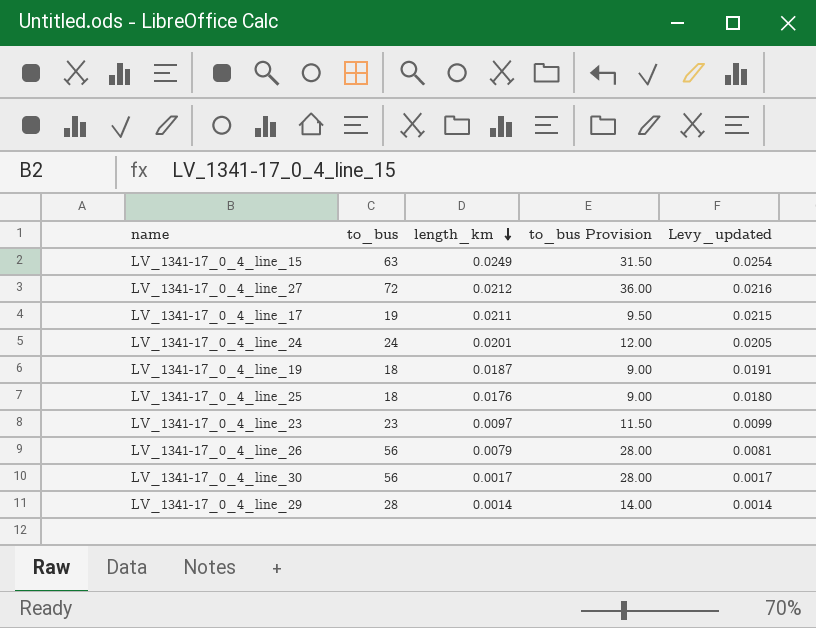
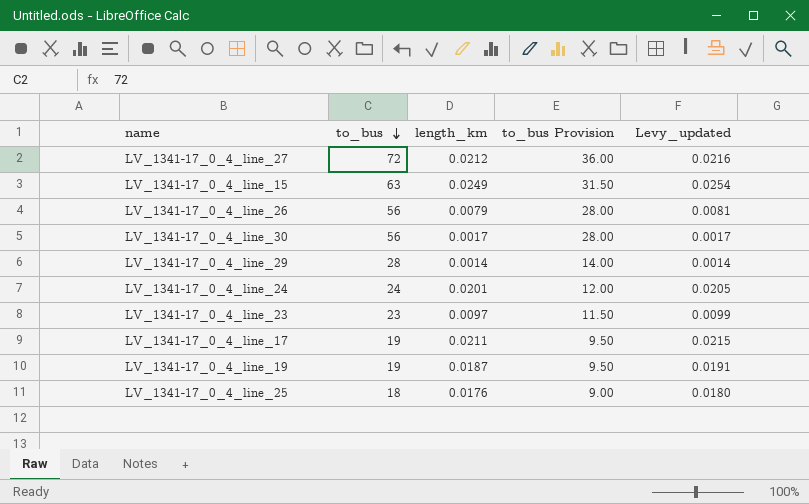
row order: length_km descending -> to_bus descending
LV_1341-17_0_4_line_19 | to_bus: 18 -> 19
LV_1341-17_0_4_line_19 | to_bus Provision: 9.00 -> 9.50

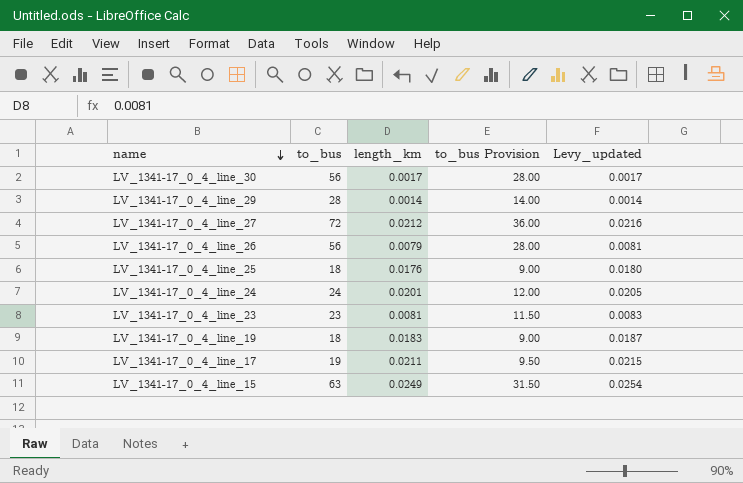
row order: to_bus descending -> name descending
LV_1341-17_0_4_line_23 | length_km: 0.0097 -> 0.0081
LV_1341-17_0_4_line_23 | Levy_updated: 0.0099 -> 0.0083
LV_1341-17_0_4_line_19 | to_bus: 19 -> 18
LV_1341-17_0_4_line_19 | length_km: 0.0187 -> 0.0183
LV_1341-17_0_4_line_19 | to_bus Provision: 9.50 -> 9.00
LV_1341-17_0_4_line_19 | Levy_updated: 0.0191 -> 0.0187

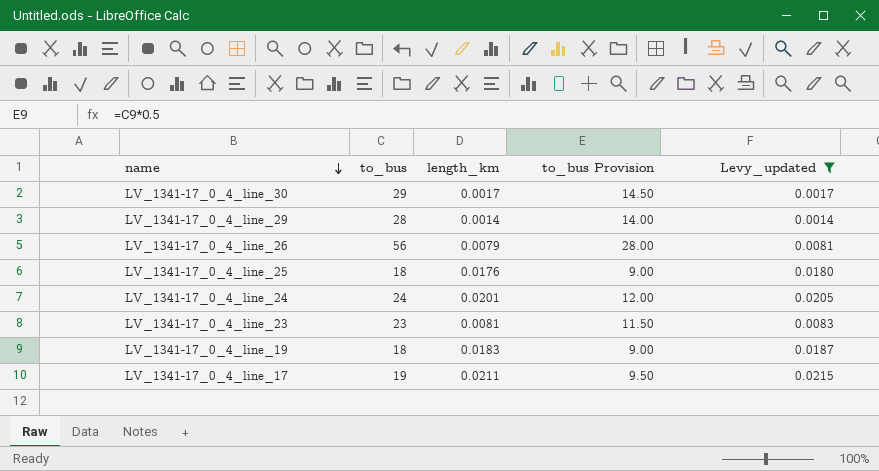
filter: none -> Levy_updated <= 0.0215
LV_1341-17_0_4_line_30 | to_bus: 56 -> 29
LV_1341-17_0_4_line_30 | to_bus Provision: 28.00 -> 14.50

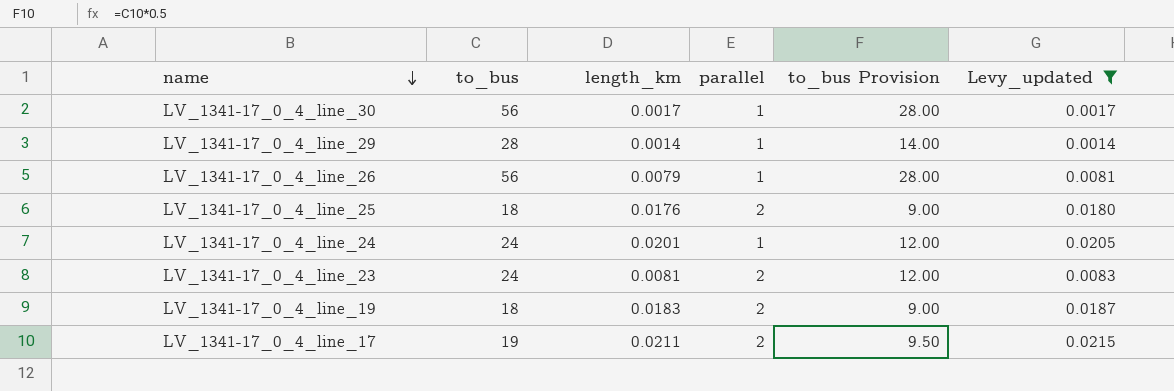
column parallel | position: none -> 4
LV_1341-17_0_4_line_30 | to_bus: 29 -> 56
LV_1341-17_0_4_line_30 | to_bus Provision: 14.50 -> 28.00
LV_1341-17_0_4_line_23 | to_bus: 23 -> 24
LV_1341-17_0_4_line_23 | to_bus Provision: 11.50 -> 12.00

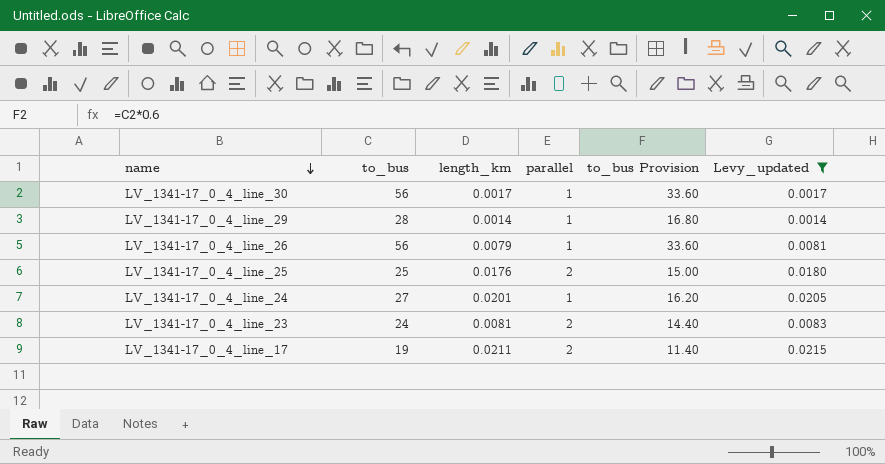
column to_bus Provision | formula: [to_bus] * 0.5 -> [to_bus] * 0.6
row LV_1341-17_0_4_line_19: 18 | 0.0183 | 2 | 9.00 | 0.0187 -> none
LV_1341-17_0_4_line_25 | to_bus: 18 -> 25
LV_1341-17_0_4_line_24 | to_bus: 24 -> 27

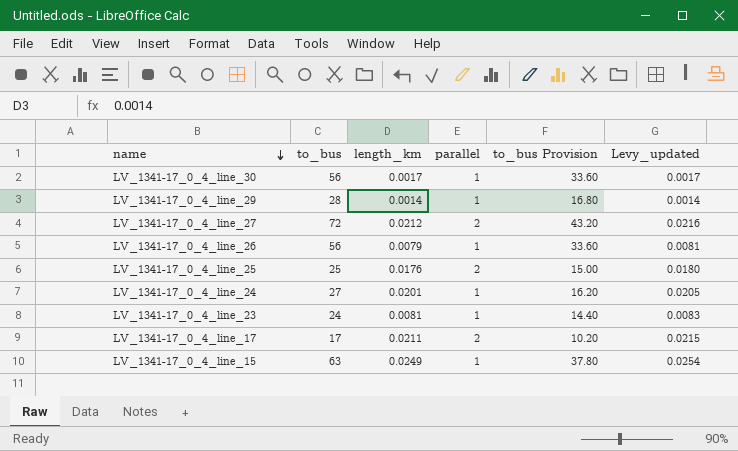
filter: Levy_updated <= 0.0215 -> none
LV_1341-17_0_4_line_23 | parallel: 2 -> 1
LV_1341-17_0_4_line_17 | to_bus: 19 -> 17
LV_1341-17_0_4_line_17 | to_bus Provision: 11.40 -> 10.20

